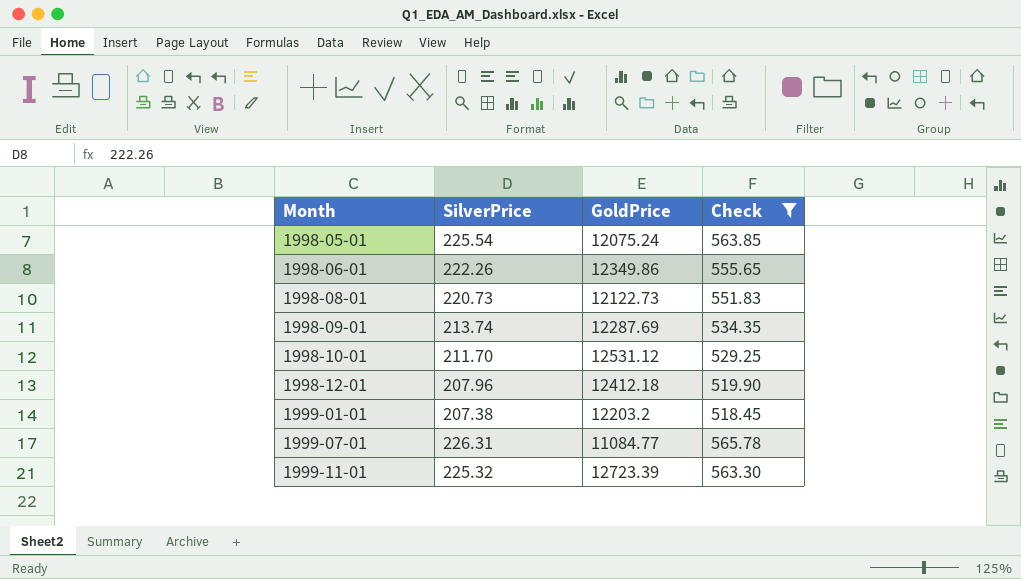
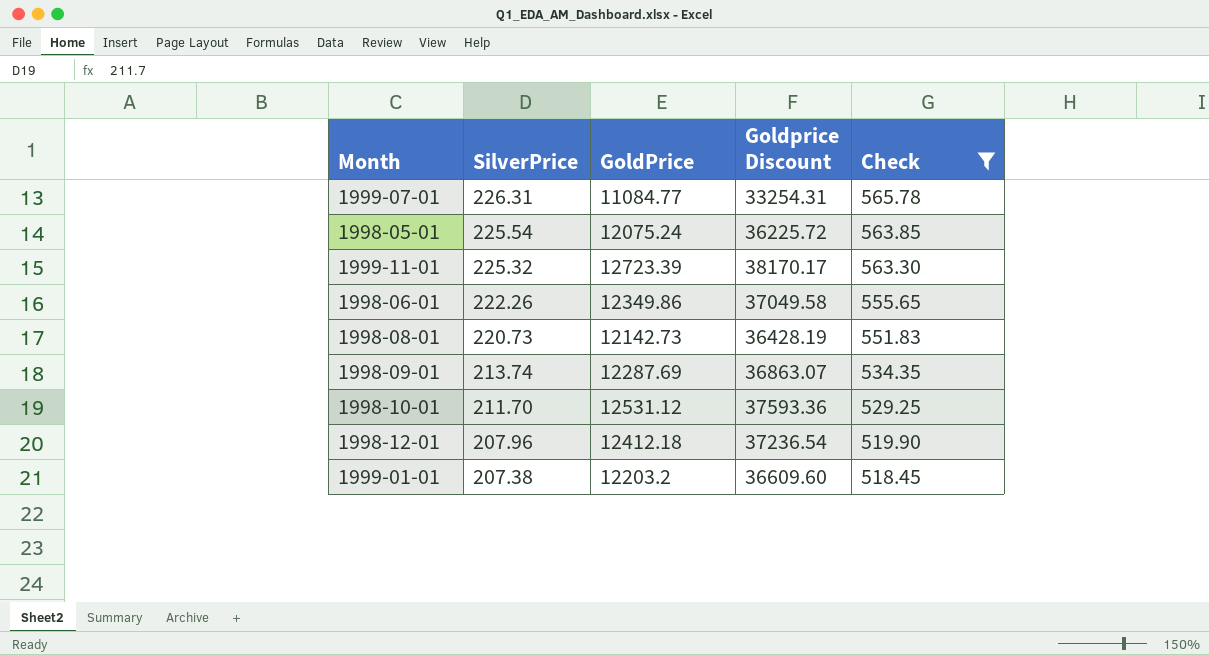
row order: Month ascending -> SilverPrice descending
column Goldprice Discount | formula: none -> [GoldPrice] * 3
1998-08-01 | GoldPrice: 12122.73 -> 12142.73

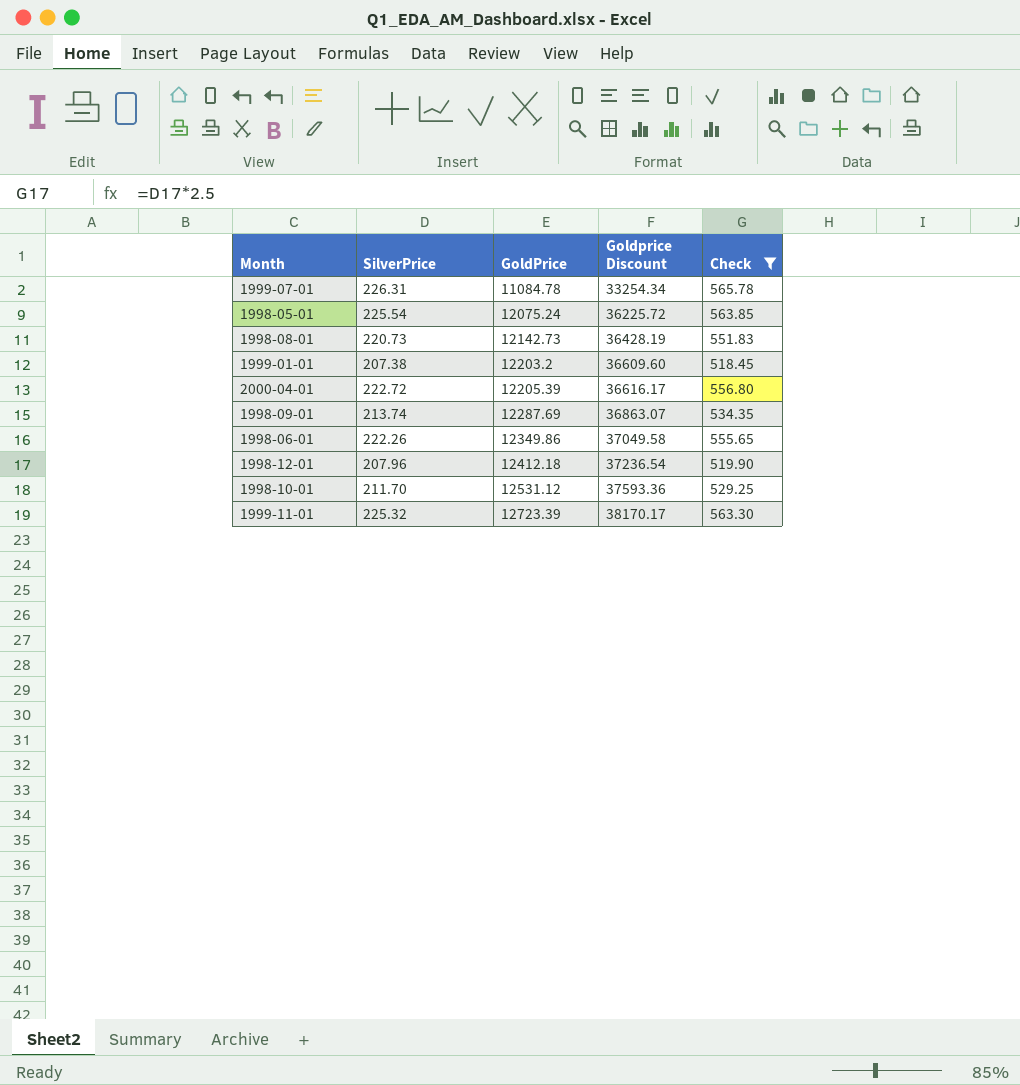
row order: SilverPrice descending -> GoldPrice ascending
1999-07-01 | GoldPrice: 11084.77 -> 11084.78
1999-07-01 | Goldprice Discount: 33254.31 -> 33254.34
row 2000-04-01: none -> 222.72 | 12205.39 | 36616.17 | 556.80

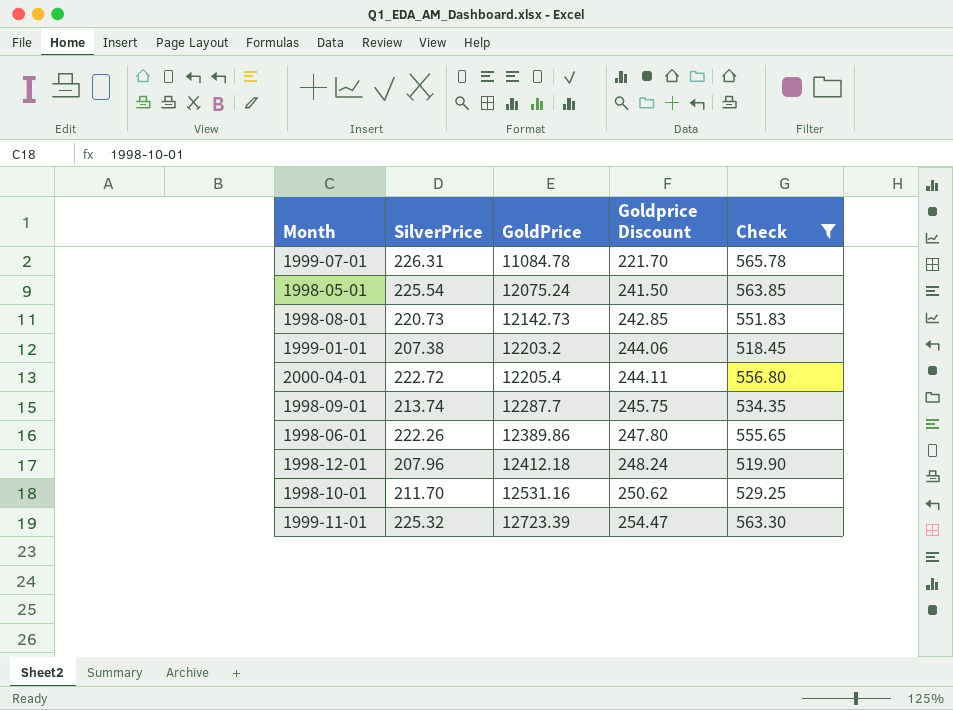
column Goldprice Discount | formula: [GoldPrice] * 3 -> [GoldPrice] * 0.02
2000-04-01 | GoldPrice: 12205.39 -> 12205.4
1998-09-01 | GoldPrice: 12287.69 -> 12287.7
1998-06-01 | GoldPrice: 12349.86 -> 12389.86
1998-10-01 | GoldPrice: 12531.12 -> 12531.16

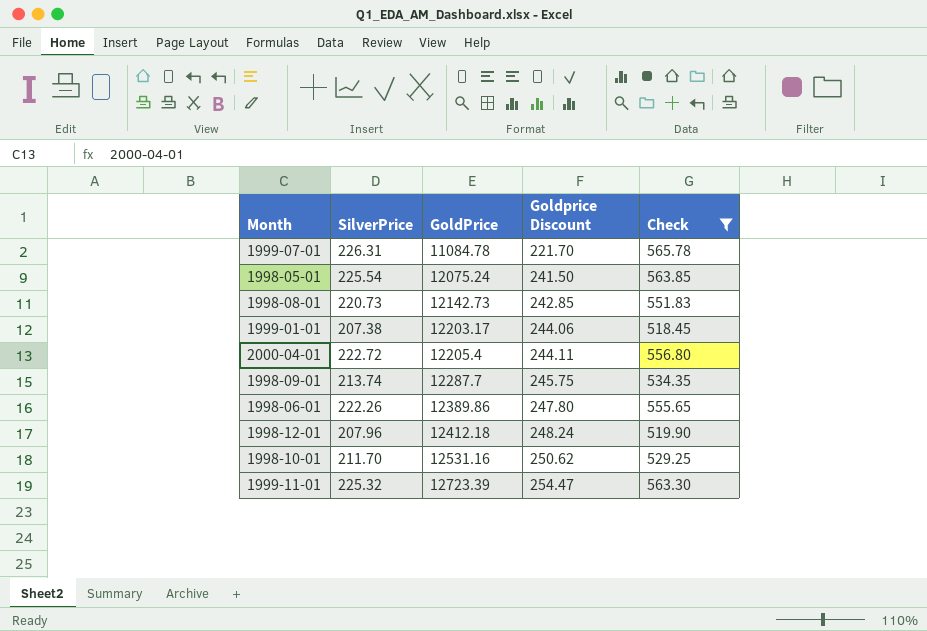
1999-01-01 | GoldPrice: 12203.2 -> 12203.17

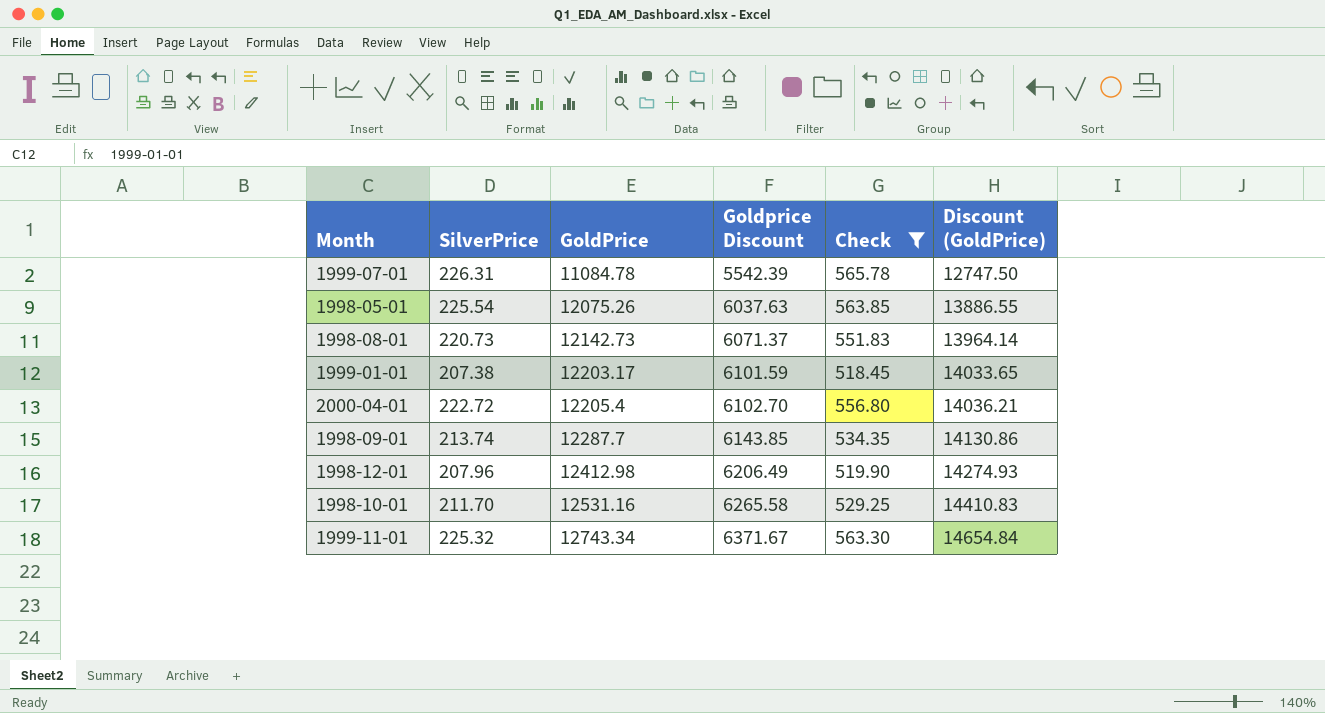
column Goldprice Discount | formula: [GoldPrice] * 0.02 -> [GoldPrice] * 0.5
column Discount (GoldPrice) | formula: none -> [GoldPrice] * 1.15
row 1998-06-01: 222.26 | 12389.86 | 247.80 | 555.65 -> none
1998-05-01 | GoldPrice: 12075.24 -> 12075.26
1998-12-01 | GoldPrice: 12412.18 -> 12412.98
1999-11-01 | GoldPrice: 12723.39 -> 12743.34

